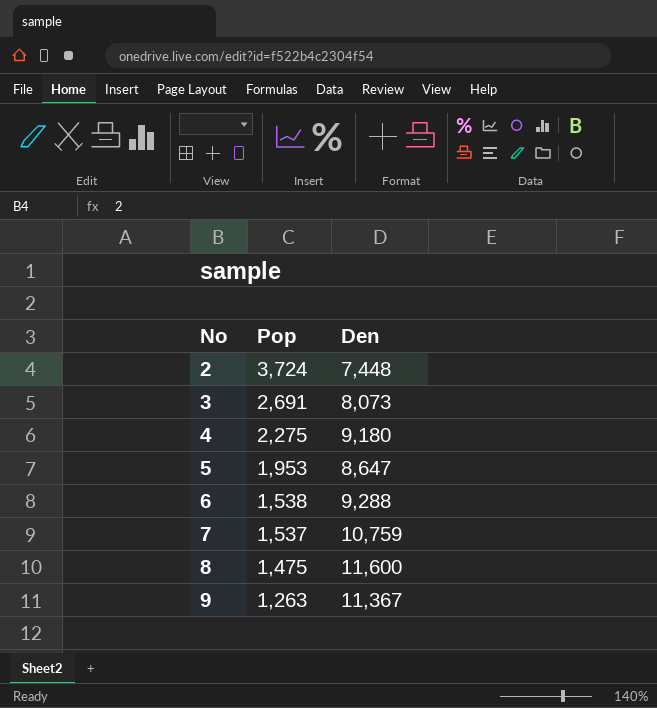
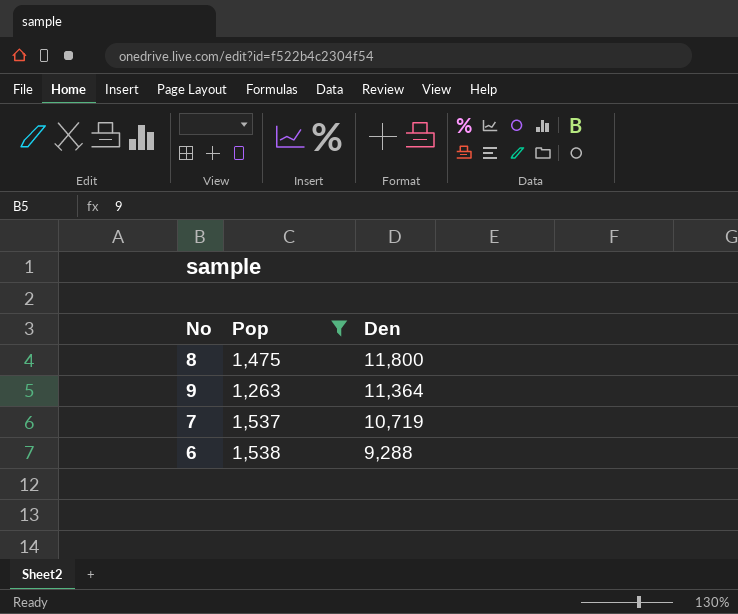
filter: none -> Pop <= 1,538
row order: No ascending -> Den descending
8 | Den: 11,600 -> 11,800
9 | Den: 11,367 -> 11,364
7 | Den: 10,759 -> 10,719

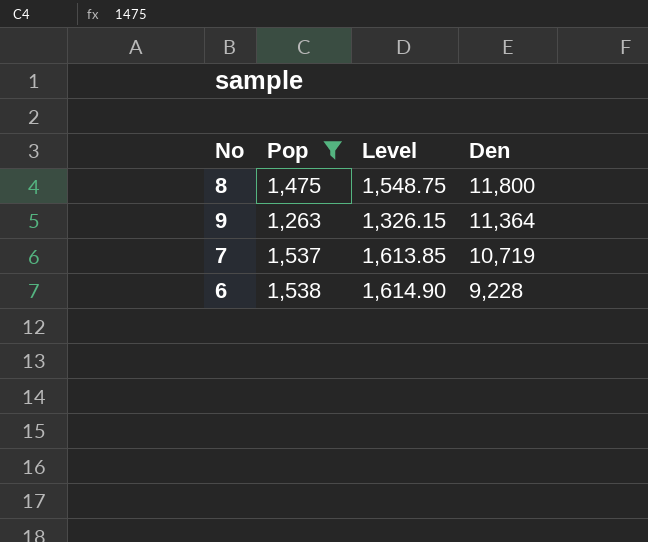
column Level | formula: none -> [Pop] * 1.05
6 | Den: 9,288 -> 9,228

